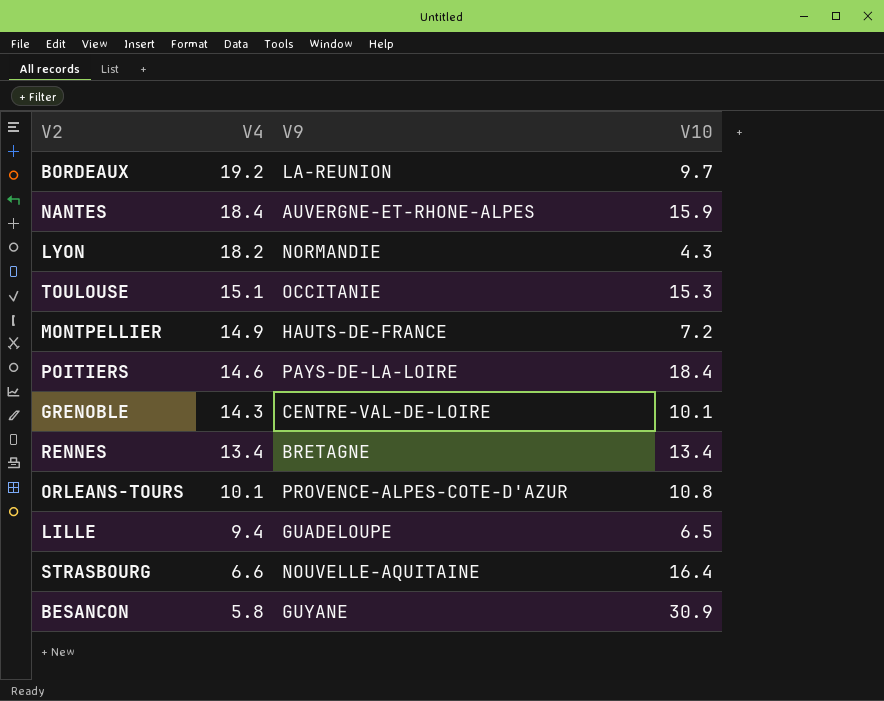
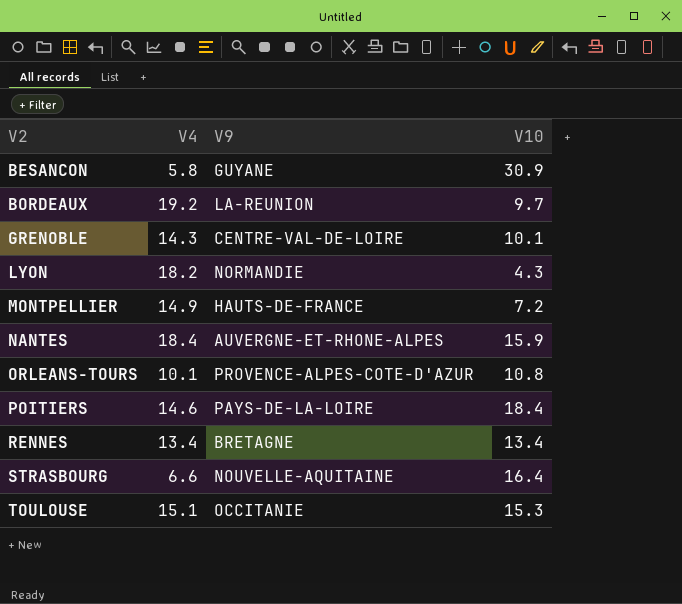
row order: V4 descending -> V2 ascending
row LILLE: 9.4 | GUADELOUPE | 6.5 -> none

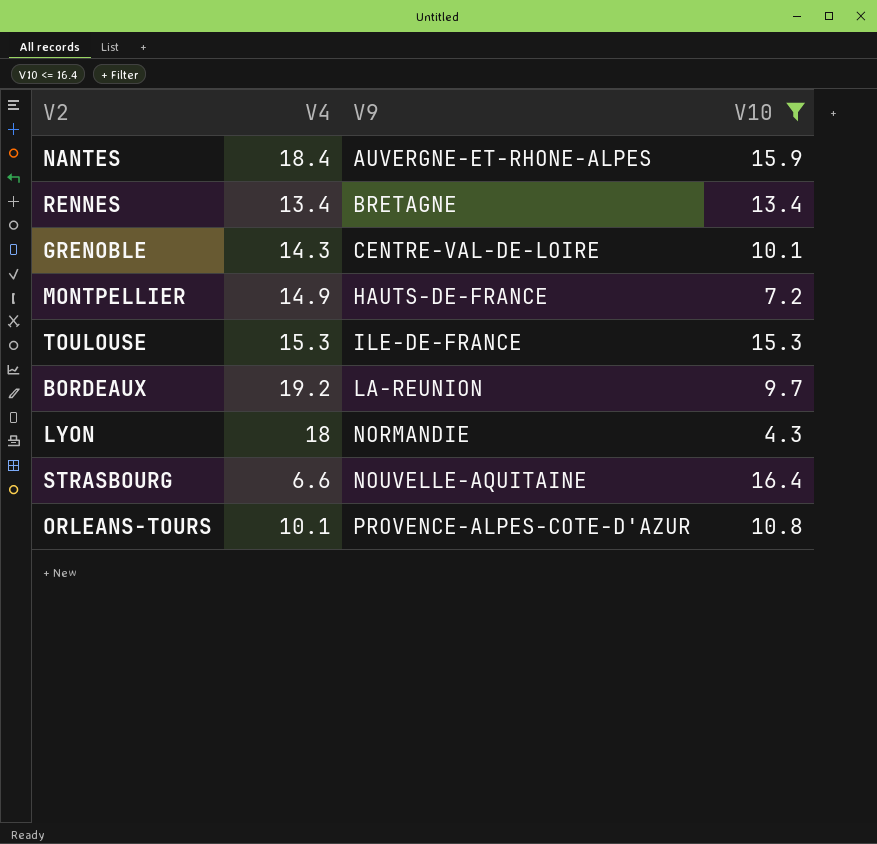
filter: none -> V10 <= 16.4
row order: V2 ascending -> V9 ascending
TOULOUSE | V4: 15.1 -> 15.3
TOULOUSE | V9: OCCITANIE -> ILE-DE-FRANCE
LYON | V4: 18.2 -> 18

